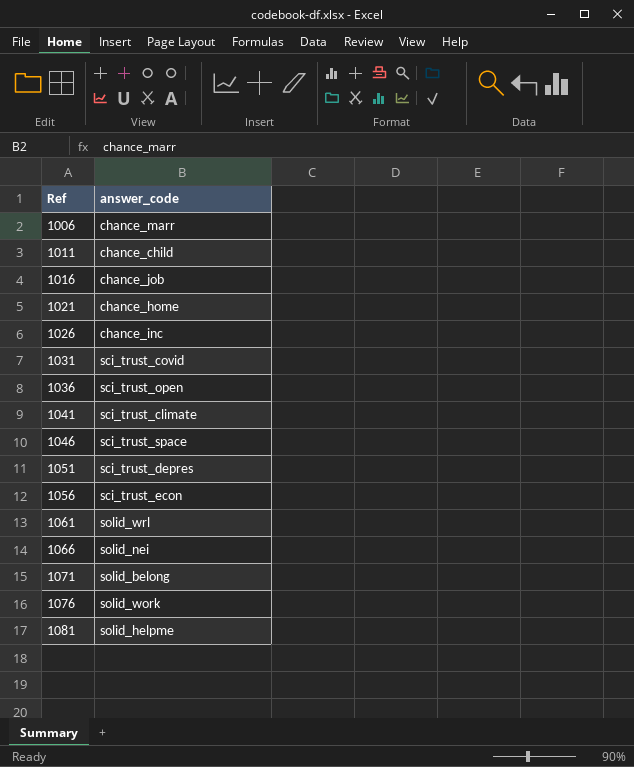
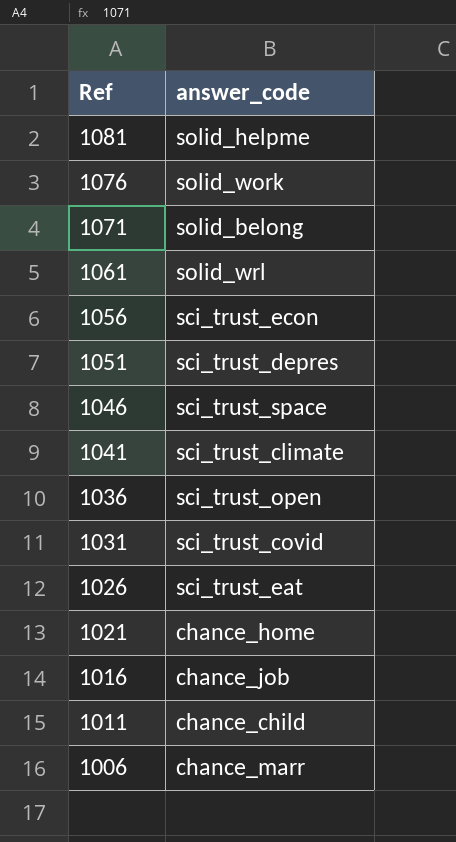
row order: Ref ascending -> Ref descending
row 1066: solid_nei -> none
1026 | answer_code: chance_inc -> sci_trust_eat

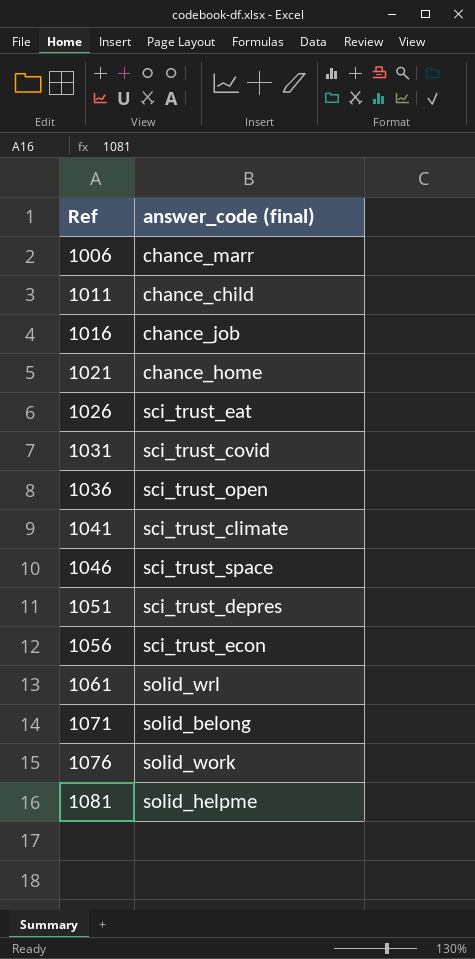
row order: Ref descending -> Ref ascending
column name: answer_code -> answer_code (final)

